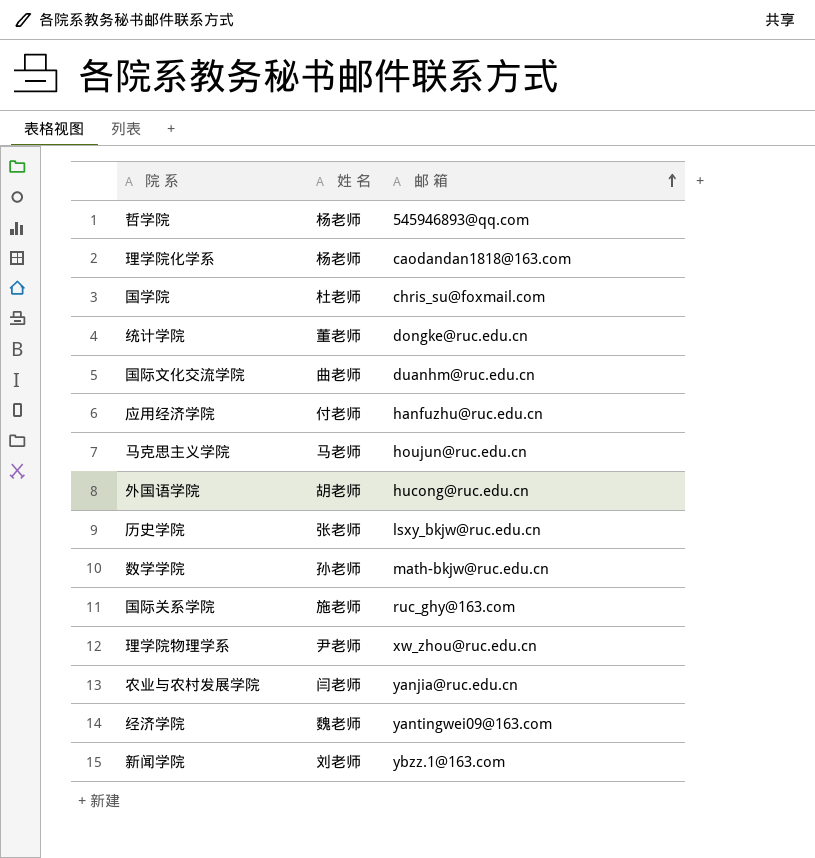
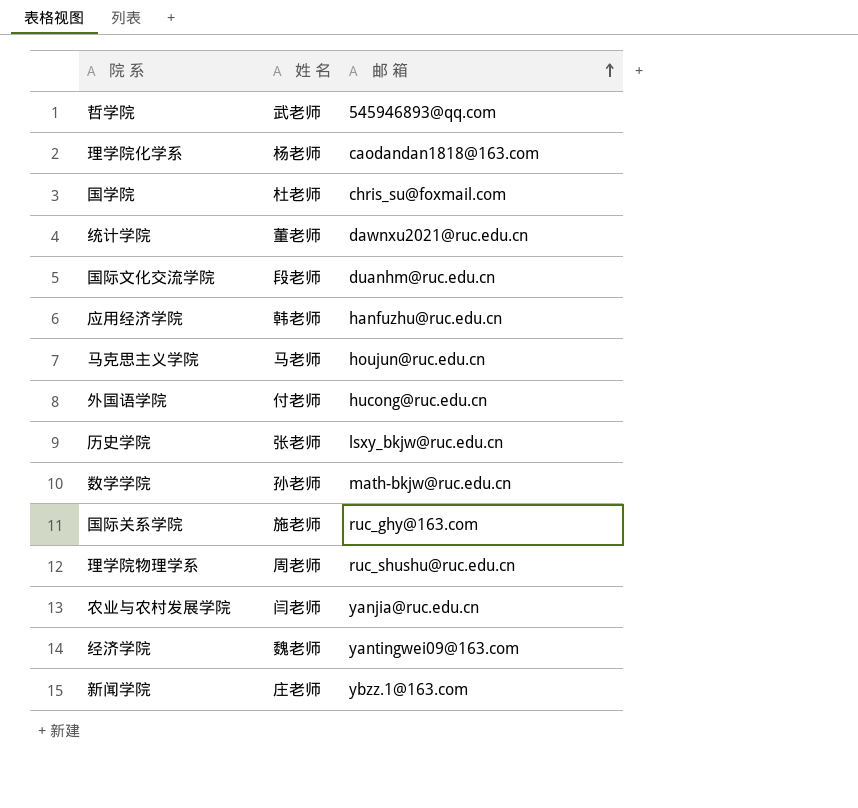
哲学院 | 姓 名: 杨老师 -> 武老师
统计学院 | 邮 箱: dongke@ruc.edu.cn -> dawnxu2021@ruc.edu.cn
国际文化交流学院 | 姓 名: 曲老师 -> 段老师
应用经济学院 | 姓 名: 付老师 -> 韩老师
外国语学院 | 姓 名: 胡老师 -> 付老师
理学院物理学系 | 姓 名: 尹老师 -> 周老师
理学院物理学系 | 邮 箱: xw_zhou@ruc.edu.cn -> ruc_shushu@ruc.edu.cn
新闻学院 | 姓 名: 刘老师 -> 庄老师

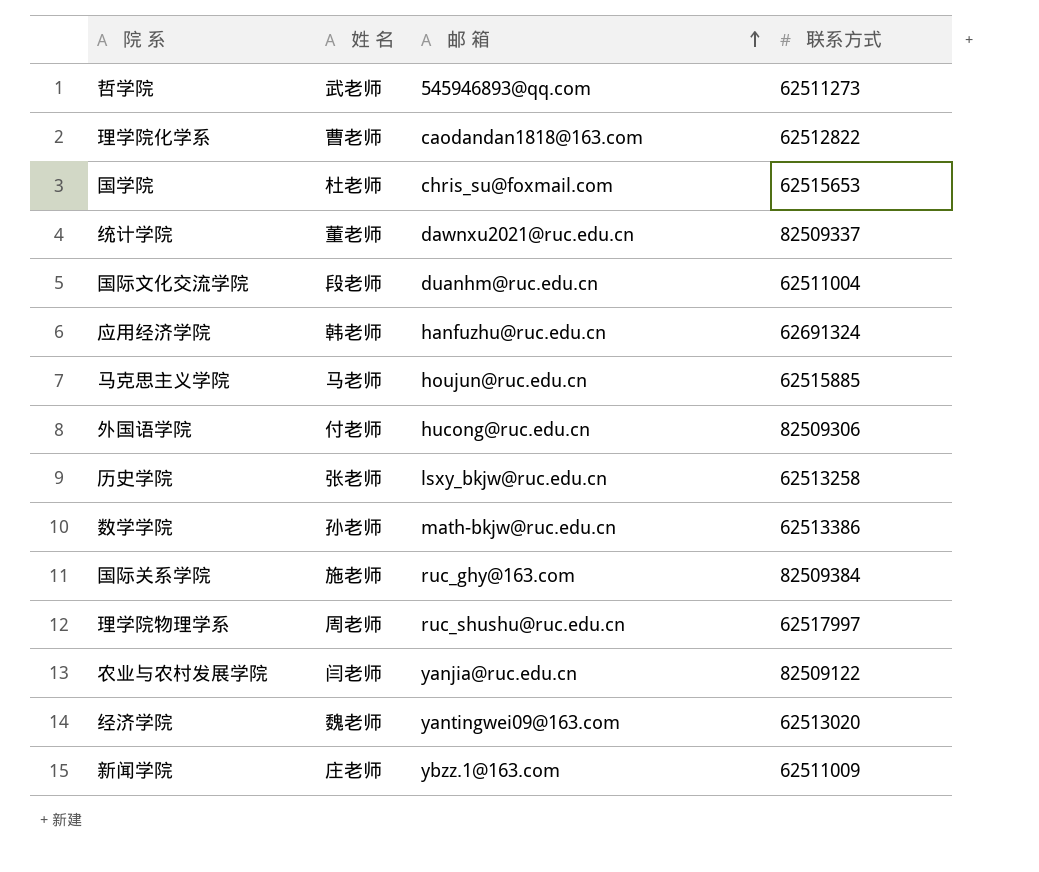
column 联系方式 | position: none -> 4
理学院化学系 | 姓 名: 杨老师 -> 曹老师

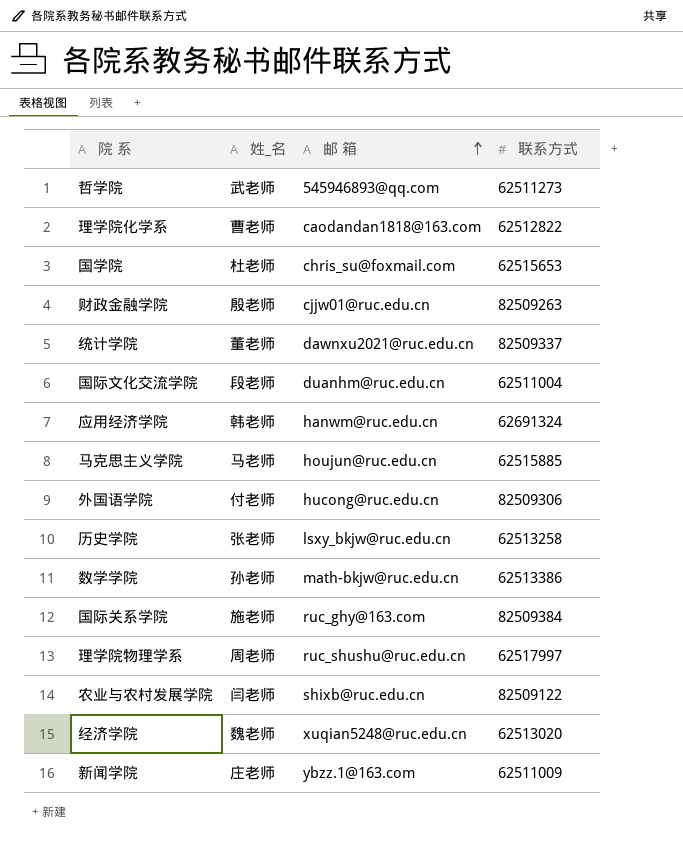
column name: 姓 名 -> 姓_名
row 财政金融学院: none -> 殷老师 | cjjw01@ruc.edu.cn | 82509263
应用经济学院 | 邮 箱: hanfuzhu@ruc.edu.cn -> hanwm@ruc.edu.cn
农业与农村发展学院 | 邮 箱: yanjia@ruc.edu.cn -> shixb@ruc.edu.cn
经济学院 | 邮 箱: yantingwei09@163.com -> xuqian5248@ruc.edu.cn

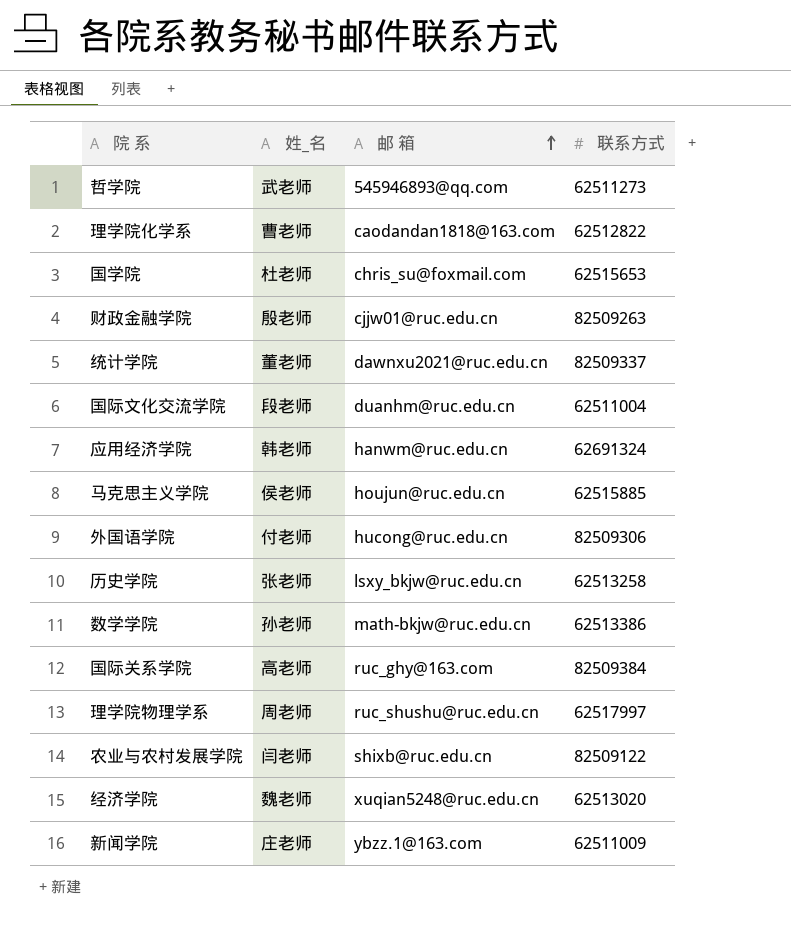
马克思主义学院 | 姓_名: 马老师 -> 侯老师
国际关系学院 | 姓_名: 施老师 -> 高老师

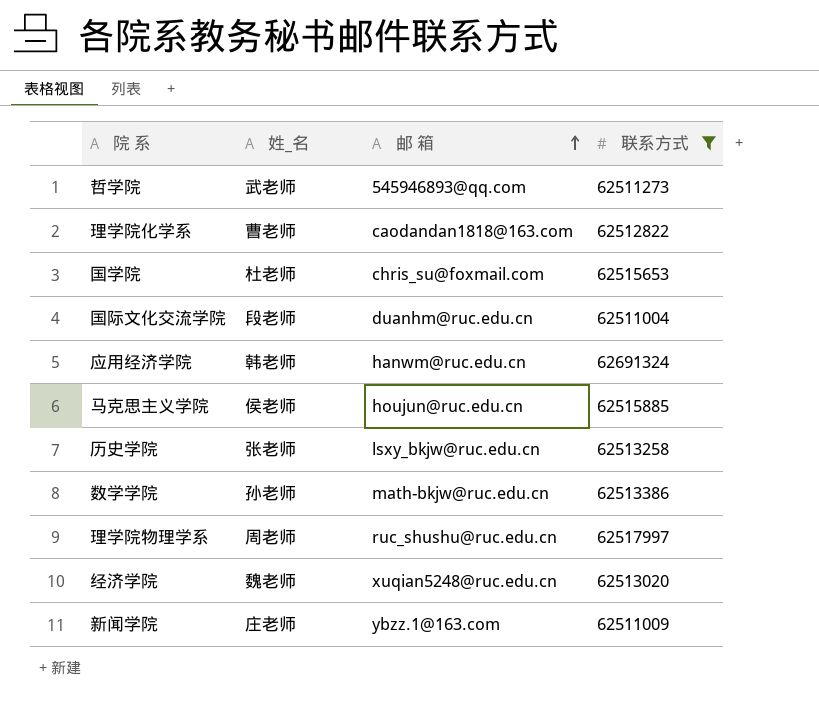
filter: none -> 联系方式 <= 62691324

